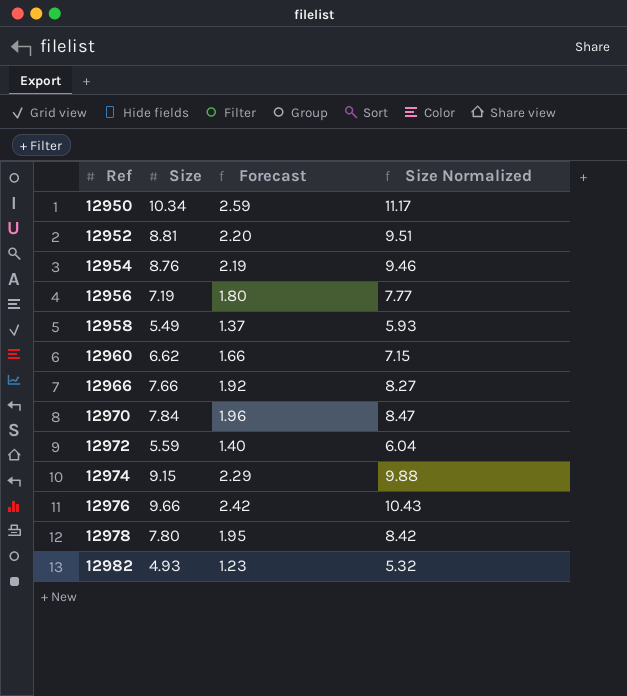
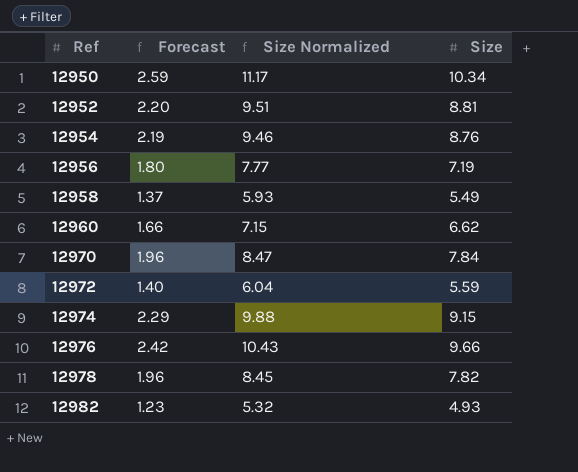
column Size | position: 2 -> 4
row 12966: 7.66 | 1.92 | 8.27 -> none
12978 | Forecast: 1.95 -> 1.96
12978 | Size Normalized: 8.42 -> 8.45
12978 | Size: 7.80 -> 7.82

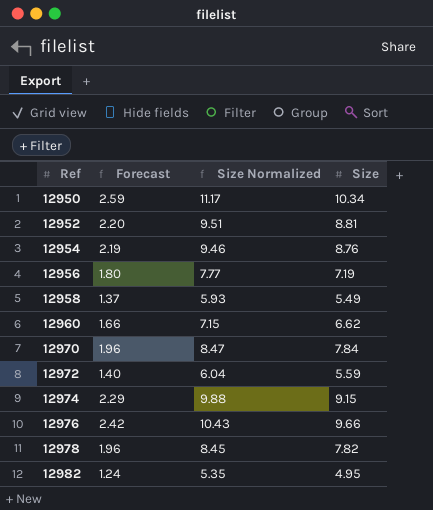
12982 | Forecast: 1.23 -> 1.24
12982 | Size Normalized: 5.32 -> 5.35
12982 | Size: 4.93 -> 4.95

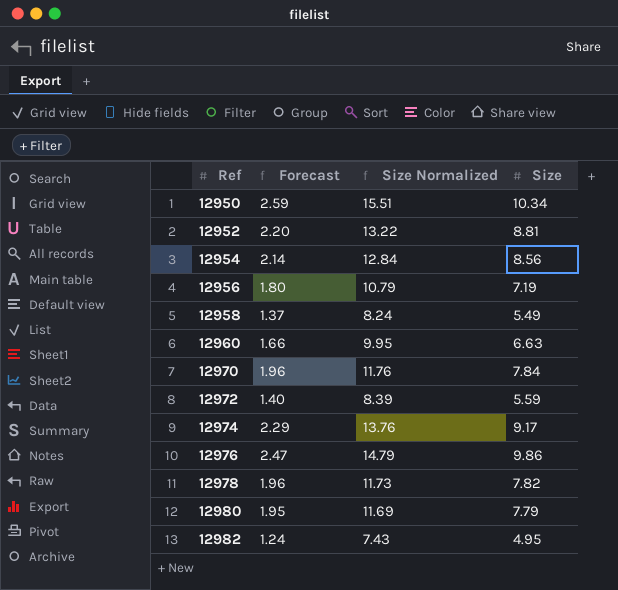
column Size Normalized | formula: [Size] * 1.08 -> [Size] * 1.5
12954 | Forecast: 2.19 -> 2.14
12954 | Size: 8.76 -> 8.56
12960 | Size: 6.62 -> 6.63
12974 | Size: 9.15 -> 9.17
12976 | Forecast: 2.42 -> 2.47
12976 | Size: 9.66 -> 9.86
row 12980: none -> 1.95 | 11.69 | 7.79

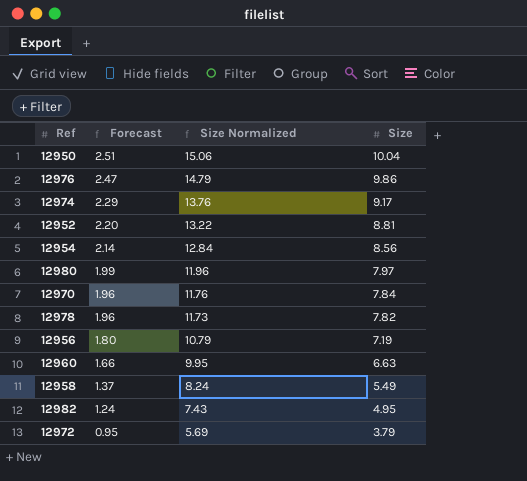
row order: Ref ascending -> Forecast descending
12950 | Forecast: 2.59 -> 2.51
12950 | Size Normalized: 15.51 -> 15.06
12950 | Size: 10.34 -> 10.04
12980 | Forecast: 1.95 -> 1.99
12980 | Size Normalized: 11.69 -> 11.96
12980 | Size: 7.79 -> 7.97
12972 | Forecast: 1.40 -> 0.95
12972 | Size Normalized: 8.39 -> 5.69
12972 | Size: 5.59 -> 3.79

